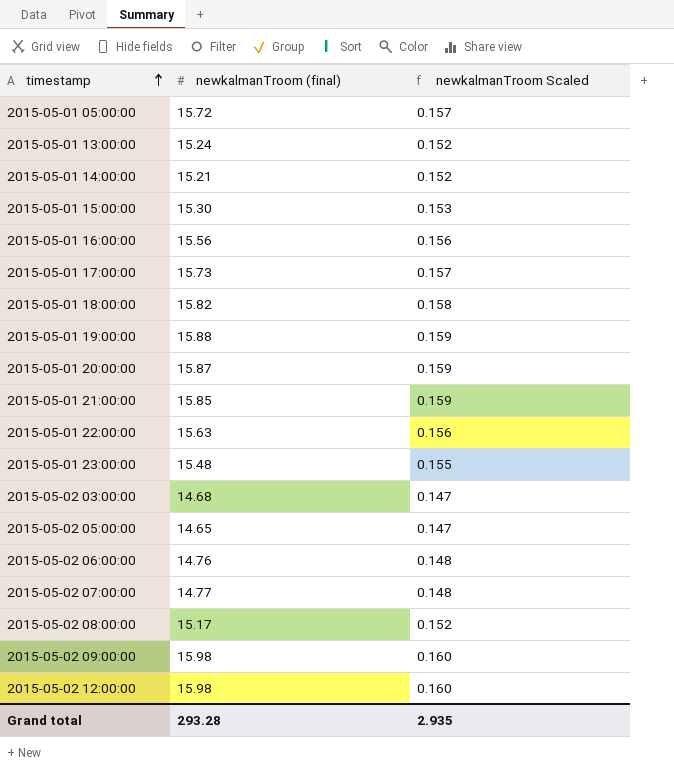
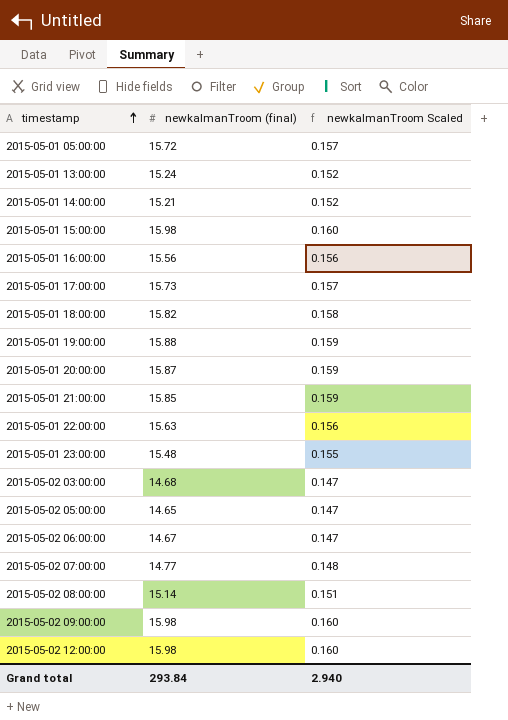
2015-05-01 15:00:00 | newkalmanTroom (final): 15.30 -> 15.98
2015-05-01 15:00:00 | newkalmanTroom Scaled: 0.153 -> 0.160
2015-05-02 06:00:00 | newkalmanTroom (final): 14.76 -> 14.67
2015-05-02 06:00:00 | newkalmanTroom Scaled: 0.148 -> 0.147
2015-05-02 08:00:00 | newkalmanTroom (final): 15.17 -> 15.14
2015-05-02 08:00:00 | newkalmanTroom Scaled: 0.152 -> 0.151
Grand total | newkalmanTroom (final): 293.28 -> 293.84
Grand total | newkalmanTroom Scaled: 2.935 -> 2.940

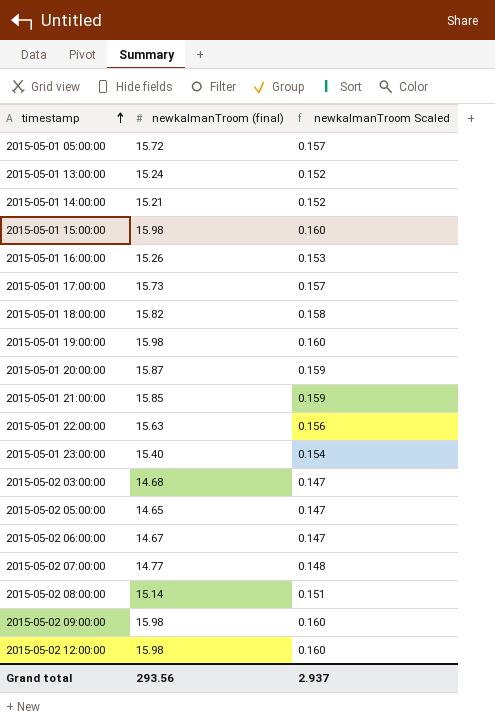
2015-05-01 16:00:00 | newkalmanTroom (final): 15.56 -> 15.26
2015-05-01 16:00:00 | newkalmanTroom Scaled: 0.156 -> 0.153
2015-05-01 19:00:00 | newkalmanTroom (final): 15.88 -> 15.98
2015-05-01 19:00:00 | newkalmanTroom Scaled: 0.159 -> 0.160
2015-05-01 23:00:00 | newkalmanTroom (final): 15.48 -> 15.40
2015-05-01 23:00:00 | newkalmanTroom Scaled: 0.155 -> 0.154
Grand total | newkalmanTroom (final): 293.84 -> 293.56
Grand total | newkalmanTroom Scaled: 2.940 -> 2.937

